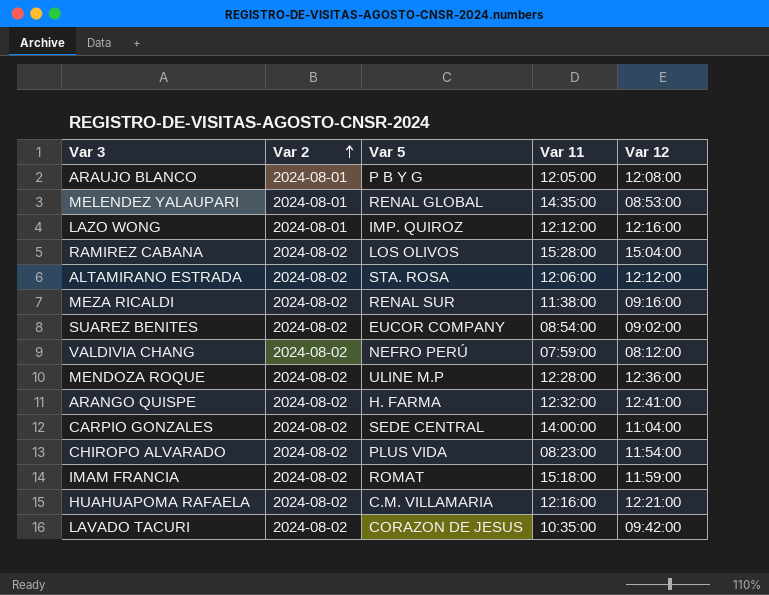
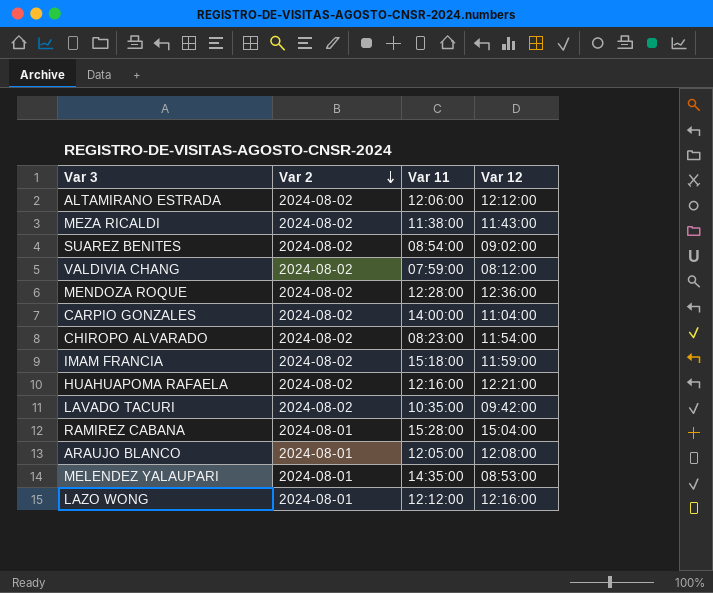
row order: Var 2 ascending -> Var 2 descending
column Var 5 | position: 3 -> none
row ARANGO QUISPE: 2024-08-02 | H. FARMA | 12:32:00 | 12:41:00 -> none
MEZA RICALDI | Var 12: 09:16:00 -> 11:43:00
RAMIREZ CABANA | Var 2: 2024-08-02 -> 2024-08-01

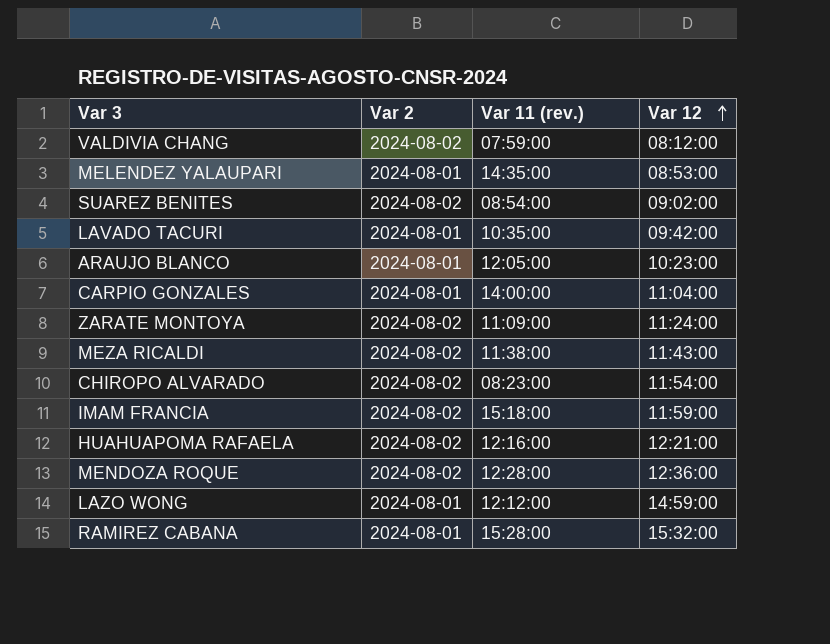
row order: Var 2 descending -> Var 12 ascending
column name: Var 11 -> Var 11 (rev.)
row ALTAMIRANO ESTRADA: 2024-08-02 | 12:06:00 | 12:12:00 -> none
LAVADO TACURI | Var 2: 2024-08-02 -> 2024-08-01
ARAUJO BLANCO | Var 12: 12:08:00 -> 10:23:00
CARPIO GONZALES | Var 2: 2024-08-02 -> 2024-08-01
row ZARATE MONTOYA: none -> 2024-08-02 | 11:09:00 | 11:24:00
LAZO WONG | Var 12: 12:16:00 -> 14:59:00
RAMIREZ CABANA | Var 12: 15:04:00 -> 15:32:00

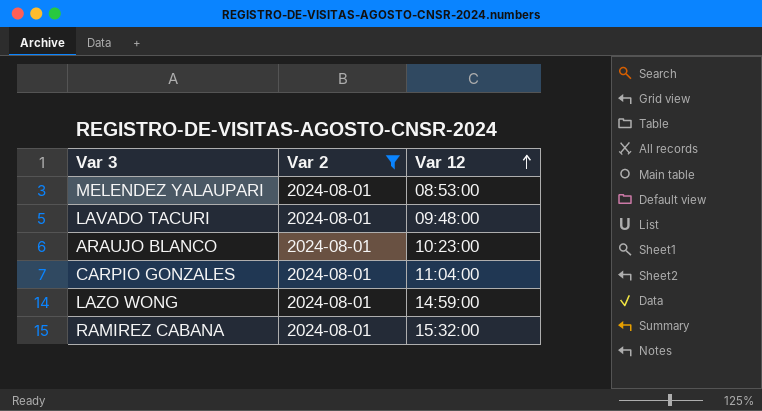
filter: none -> Var 2 = 2024-08-01
column Var 11 (rev.) | position: 3 -> none
LAVADO TACURI | Var 12: 09:42:00 -> 09:48:00

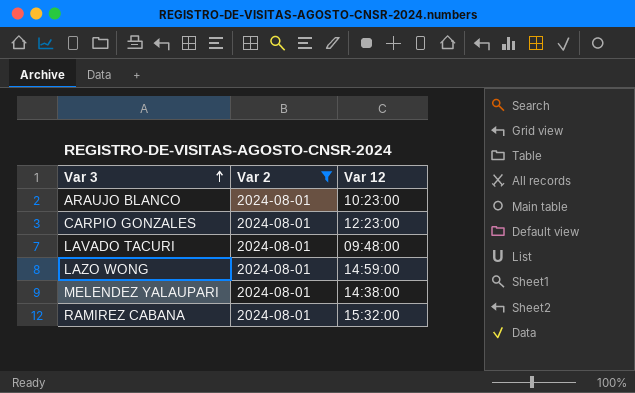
row order: Var 12 ascending -> Var 3 ascending
CARPIO GONZALES | Var 12: 11:04:00 -> 12:23:00
MELENDEZ YALAUPARI | Var 12: 08:53:00 -> 14:38:00

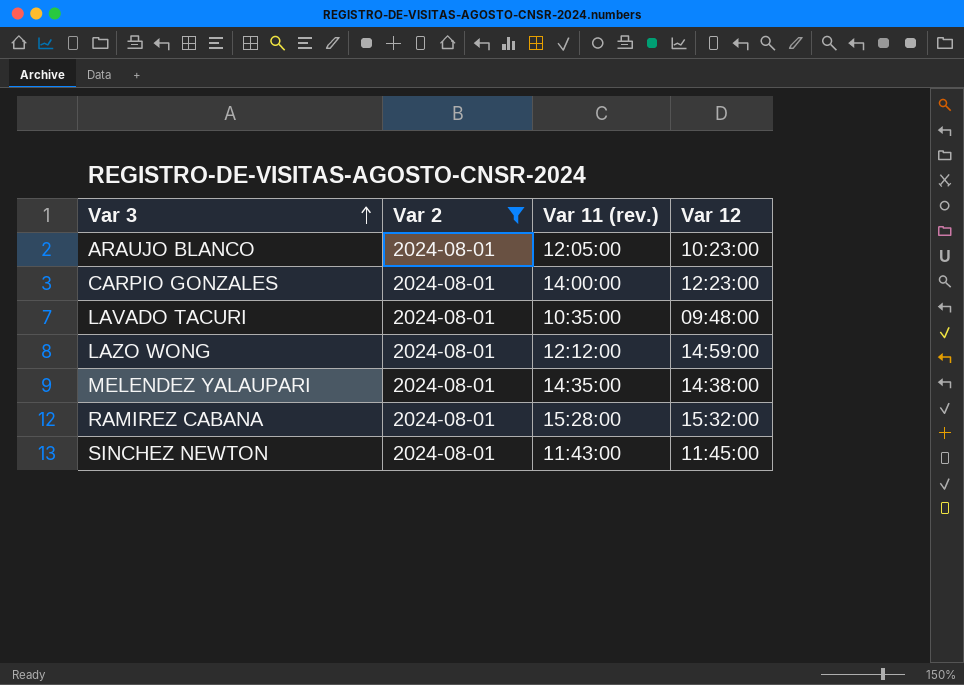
column Var 11 (rev.) | position: none -> 3
row SINCHEZ NEWTON: none -> 2024-08-01 | 11:43:00 | 11:45:00

